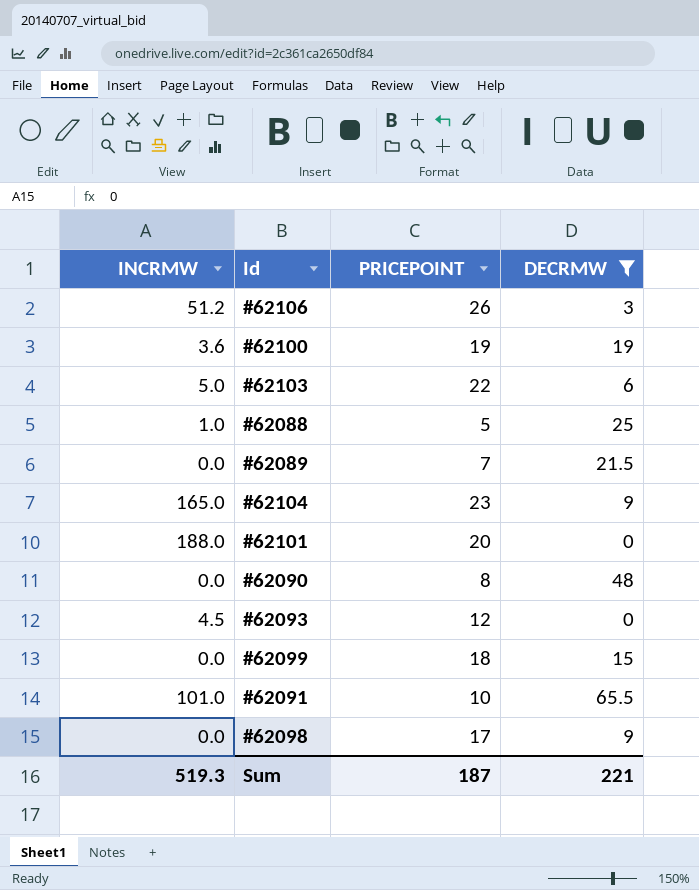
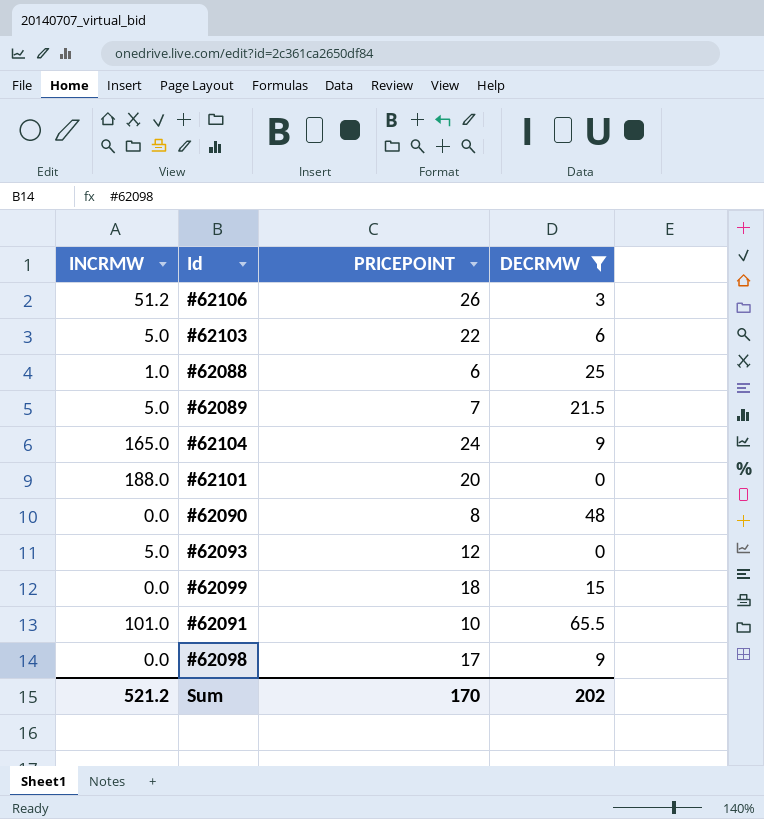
row #62100: 3.6 | 19 | 19 -> none
#62088 | PRICEPOINT: 5 -> 6
#62089 | INCRMW: 0.0 -> 5.0
#62104 | PRICEPOINT: 23 -> 24
#62093 | INCRMW: 4.5 -> 5.0
Sum | INCRMW: 519.3 -> 521.2
Sum | PRICEPOINT: 187 -> 170
Sum | DECRMW: 221 -> 202

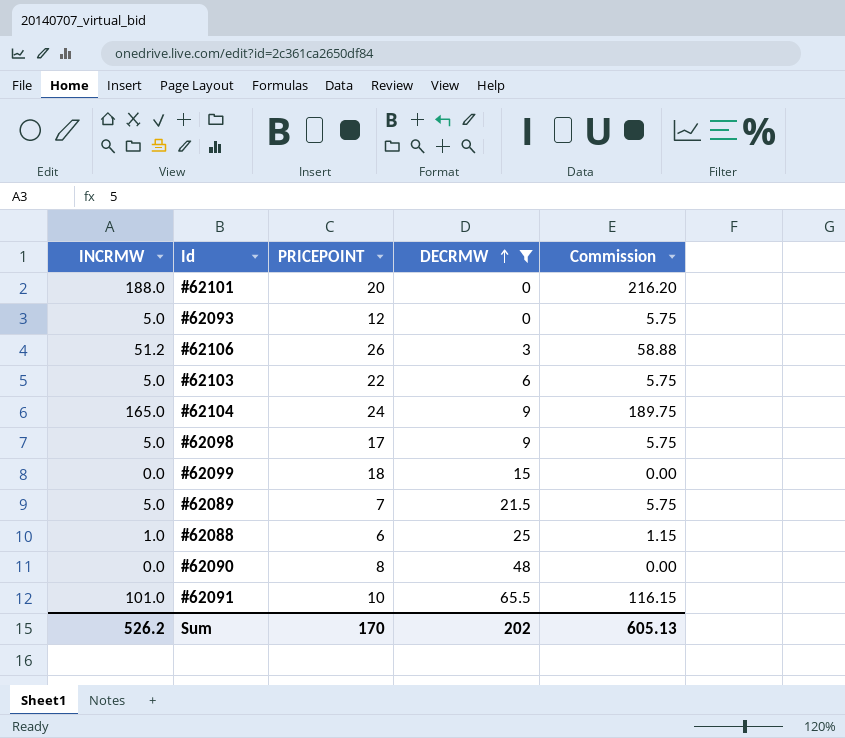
row order: none -> DECRMW ascending
column Commission | formula: none -> [INCRMW] * 1.15
#62098 | INCRMW: 0.0 -> 5.0
Sum | INCRMW: 521.2 -> 526.2

